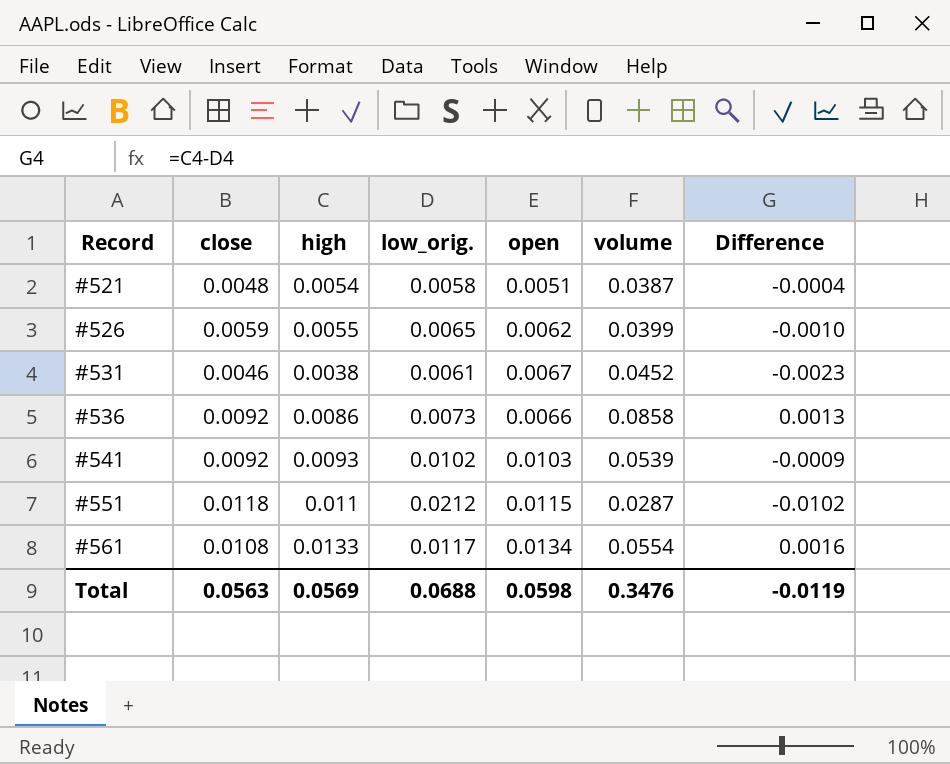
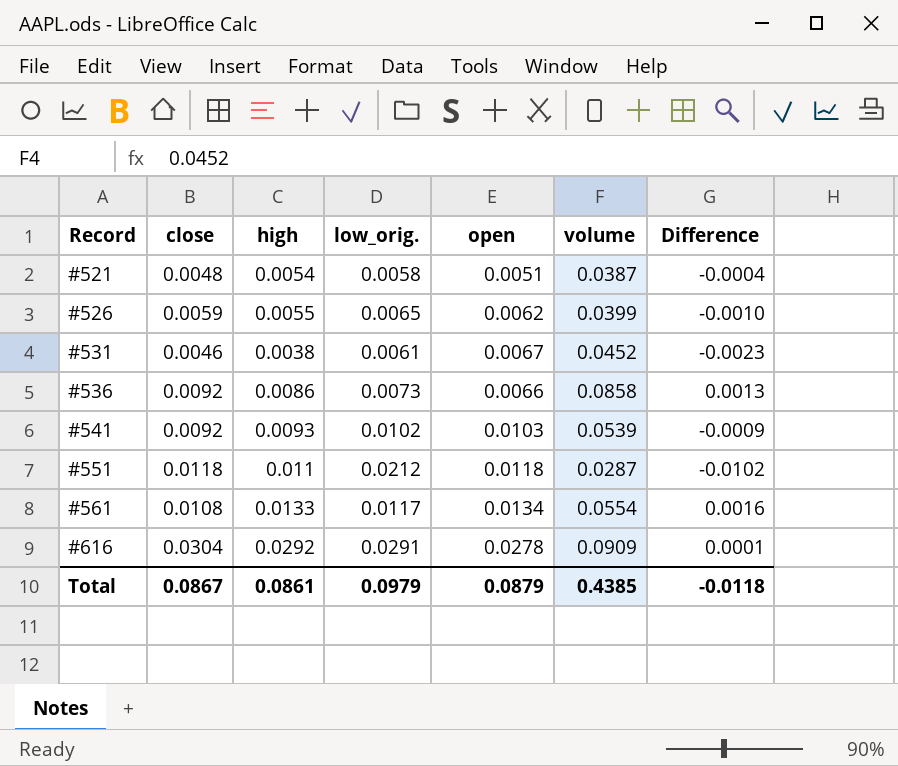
#551 | open: 0.0115 -> 0.0118
row #616: none -> 0.0304 | 0.0292 | 0.0291 | 0.0278 | 0.0909 | 0.0001
Total | close: 0.0563 -> 0.0867
Total | high: 0.0569 -> 0.0861
Total | low_orig.: 0.0688 -> 0.0979
Total | open: 0.0598 -> 0.0879
Total | volume: 0.3476 -> 0.4385
Total | Difference: -0.0119 -> -0.0118

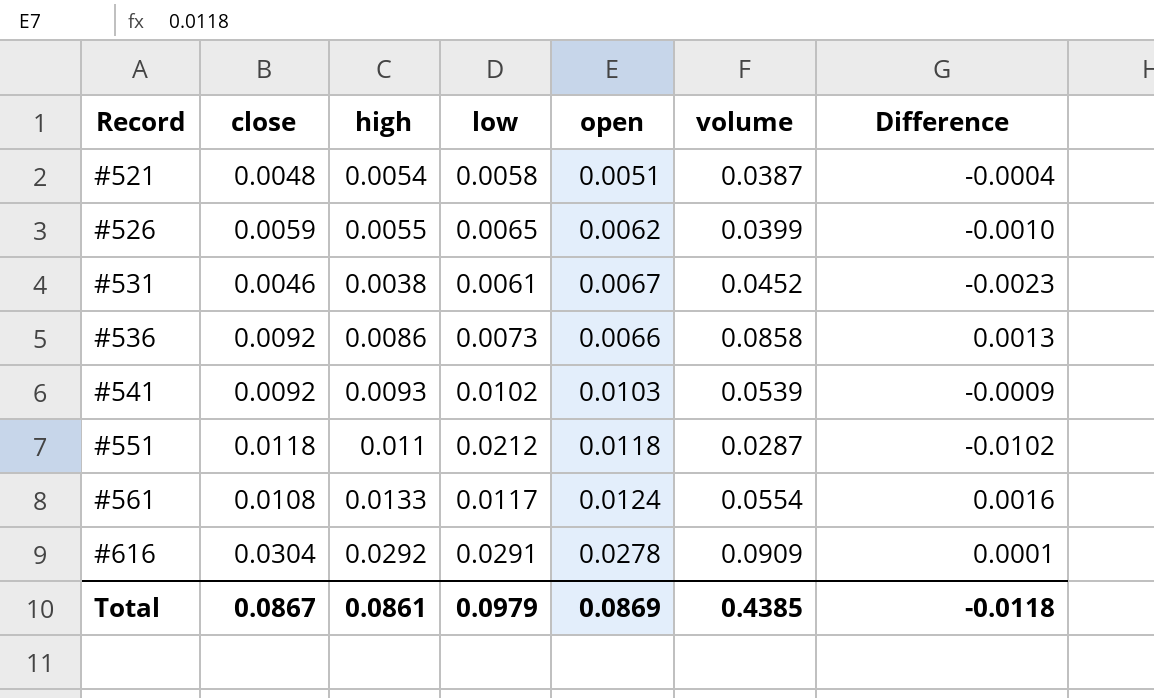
column name: low_orig. -> low
#561 | open: 0.0134 -> 0.0124
Total | open: 0.0879 -> 0.0869

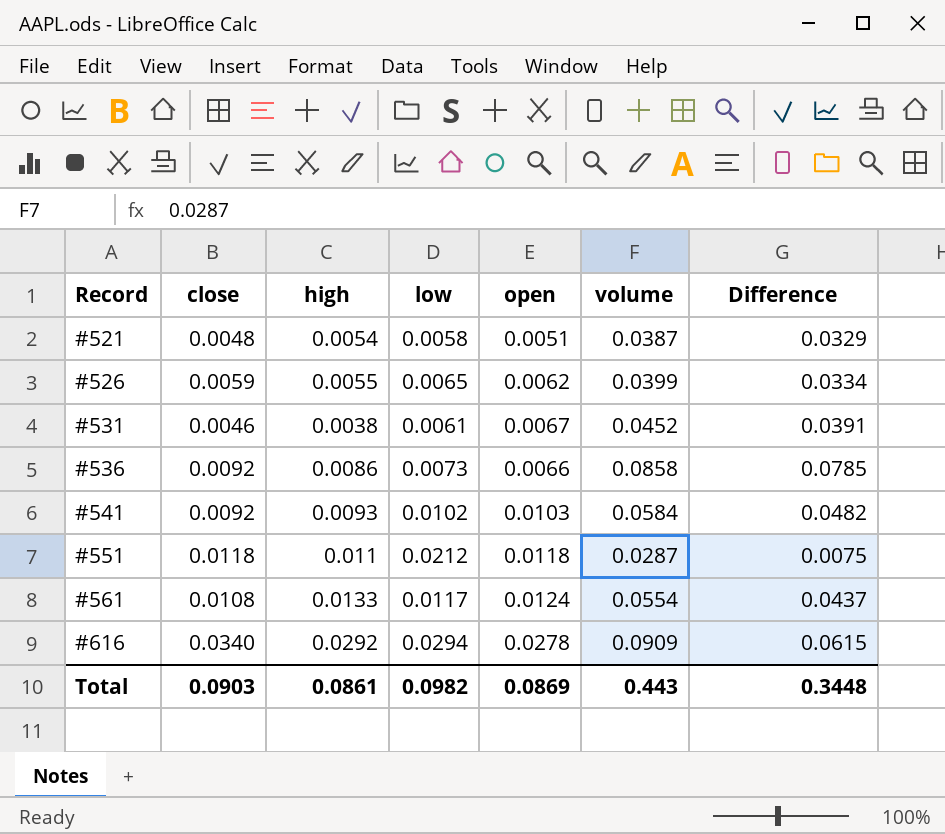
column Difference | formula: [high] - [low] -> [volume] - [low]
#541 | volume: 0.0539 -> 0.0584
#616 | close: 0.0304 -> 0.0340
#616 | low: 0.0291 -> 0.0294
Total | close: 0.0867 -> 0.0903
Total | low: 0.0979 -> 0.0982
Total | volume: 0.4385 -> 0.443
Total | Difference: -0.0118 -> 0.3448

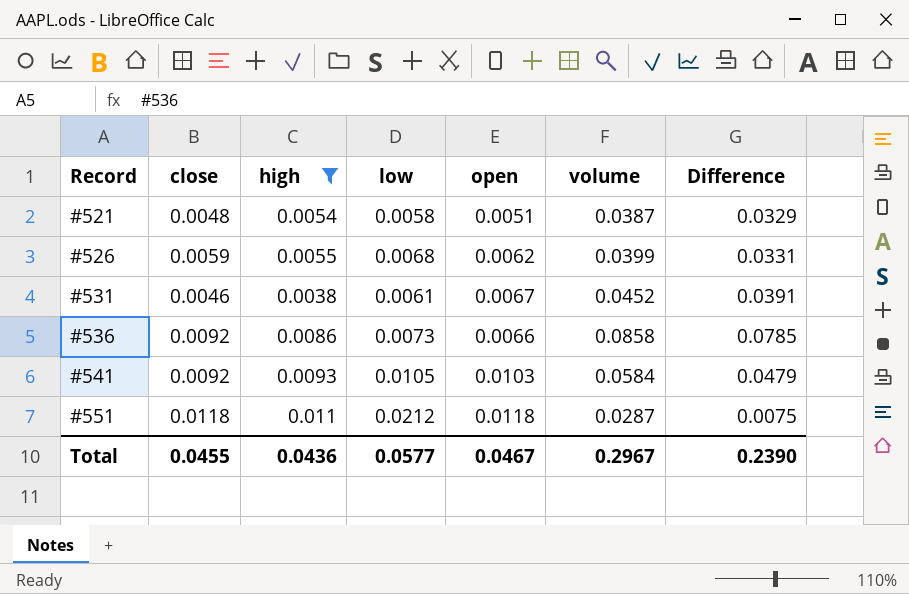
filter: none -> high <= 0.011
#526 | low: 0.0065 -> 0.0068
#526 | Difference: 0.0334 -> 0.0331
#541 | low: 0.0102 -> 0.0105
#541 | Difference: 0.0482 -> 0.0479
Total | close: 0.0903 -> 0.0455
Total | high: 0.0861 -> 0.0436
Total | low: 0.0982 -> 0.0577
Total | open: 0.0869 -> 0.0467
Total | volume: 0.443 -> 0.2967
Total | Difference: 0.3448 -> 0.2390

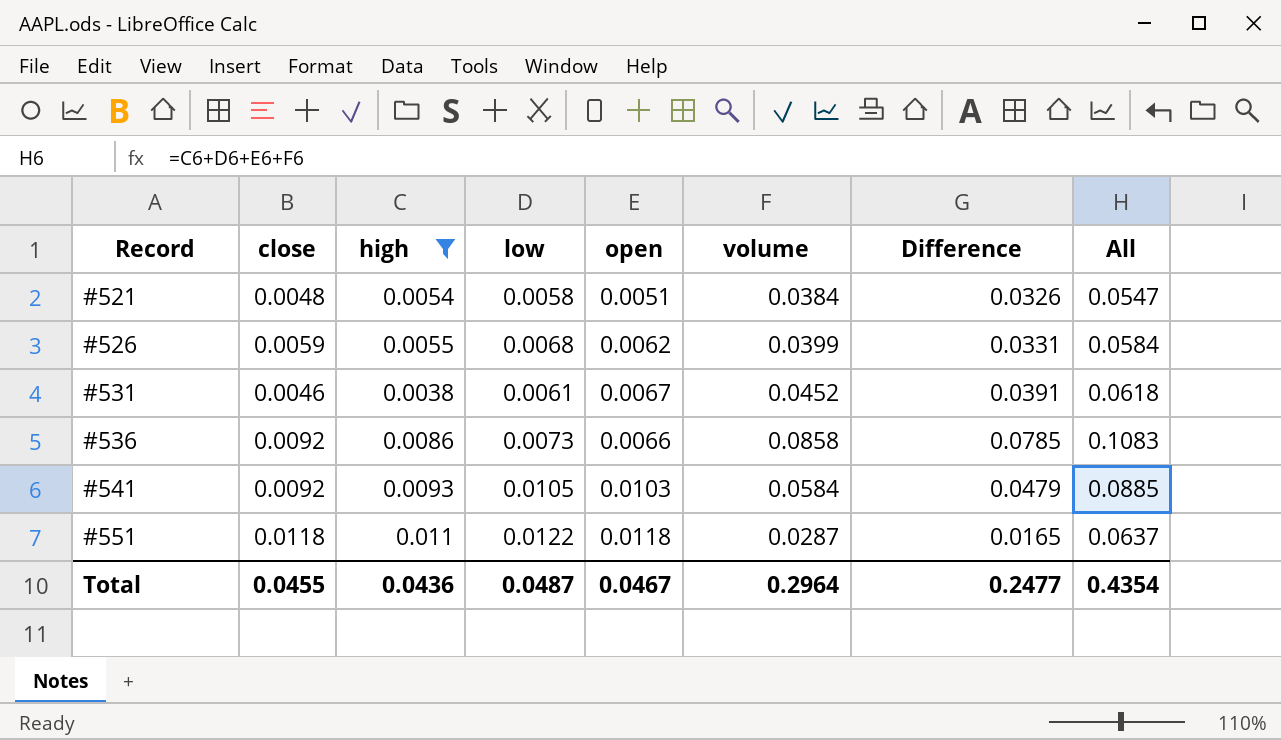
column All | formula: none -> [high] + [low] + [open] + [volume]
#521 | volume: 0.0387 -> 0.0384
#521 | Difference: 0.0329 -> 0.0326
#551 | low: 0.0212 -> 0.0122
#551 | Difference: 0.0075 -> 0.0165
Total | low: 0.0577 -> 0.0487
Total | volume: 0.2967 -> 0.2964
Total | Difference: 0.2390 -> 0.2477

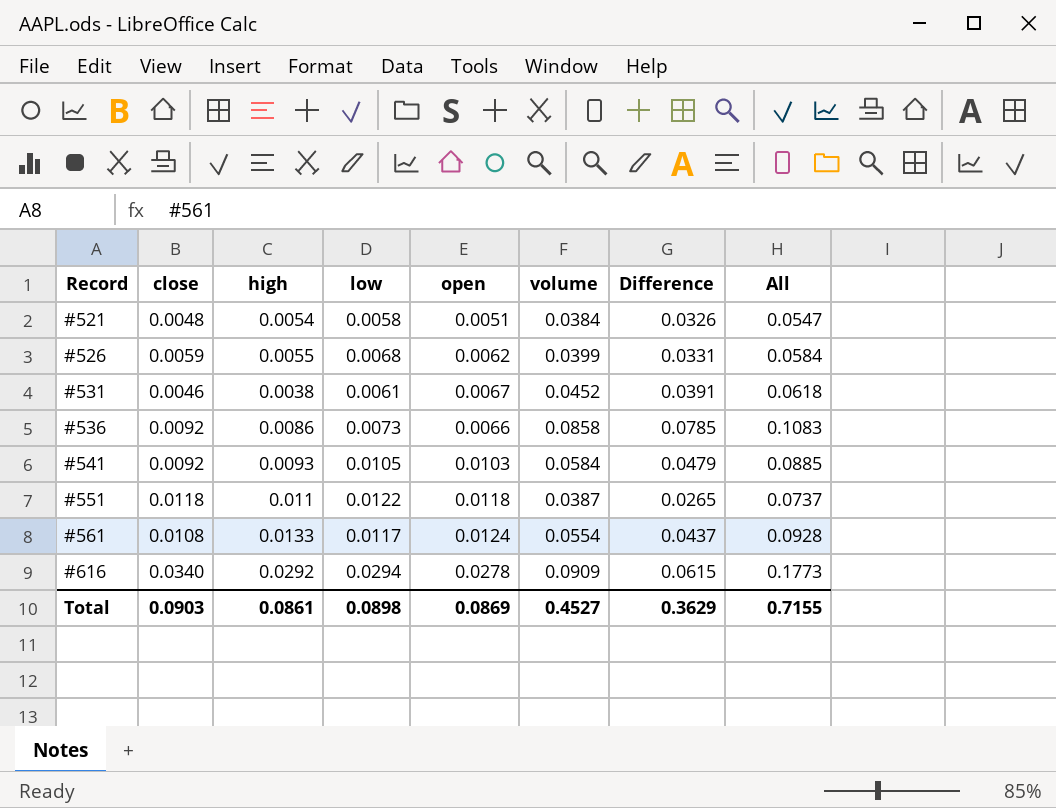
filter: high <= 0.011 -> none
#551 | volume: 0.0287 -> 0.0387
#551 | Difference: 0.0165 -> 0.0265
#551 | All: 0.0637 -> 0.0737
Total | close: 0.0455 -> 0.0903
Total | high: 0.0436 -> 0.0861
Total | low: 0.0487 -> 0.0898
Total | open: 0.0467 -> 0.0869
Total | volume: 0.2964 -> 0.4527
Total | Difference: 0.2477 -> 0.3629
Total | All: 0.4354 -> 0.7155

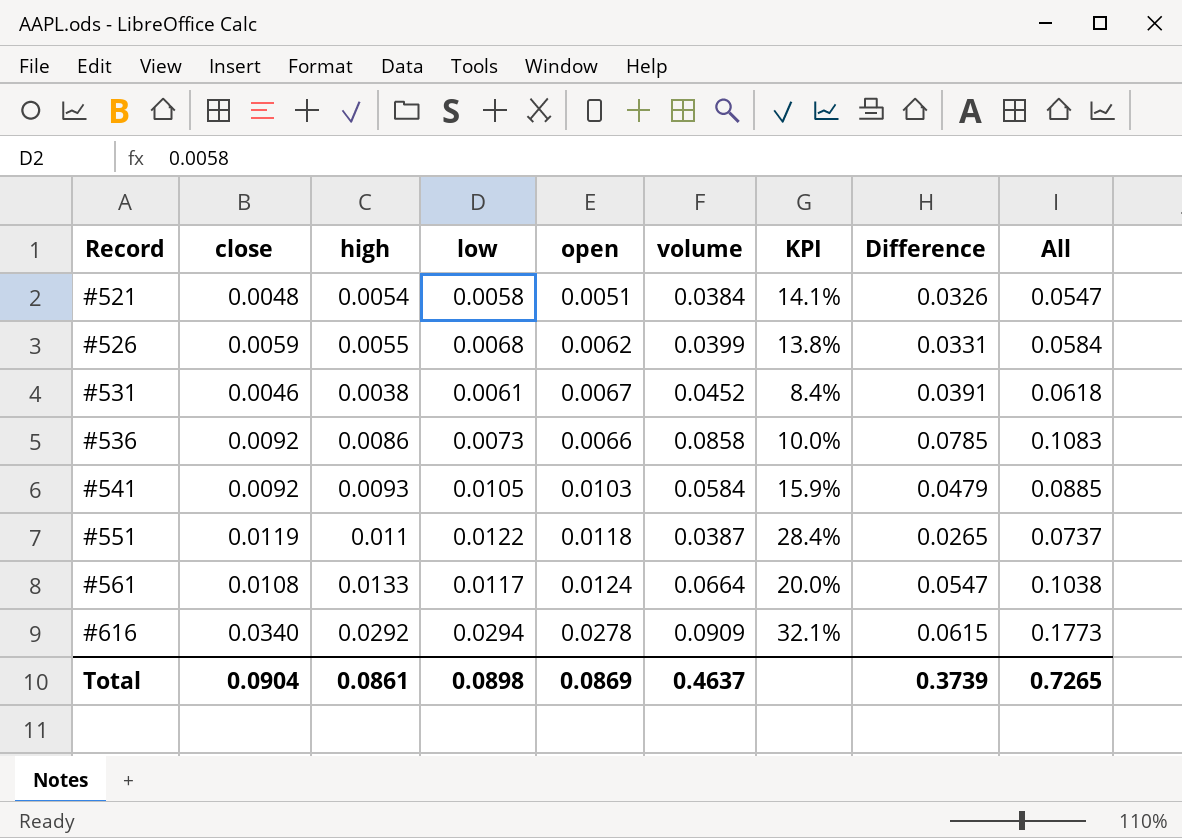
column KPI | formula: none -> [high] / [volume]
#551 | close: 0.0118 -> 0.0119
#561 | volume: 0.0554 -> 0.0664
#561 | Difference: 0.0437 -> 0.0547
#561 | All: 0.0928 -> 0.1038
Total | close: 0.0903 -> 0.0904
Total | volume: 0.4527 -> 0.4637
Total | Difference: 0.3629 -> 0.3739
Total | All: 0.7155 -> 0.7265

